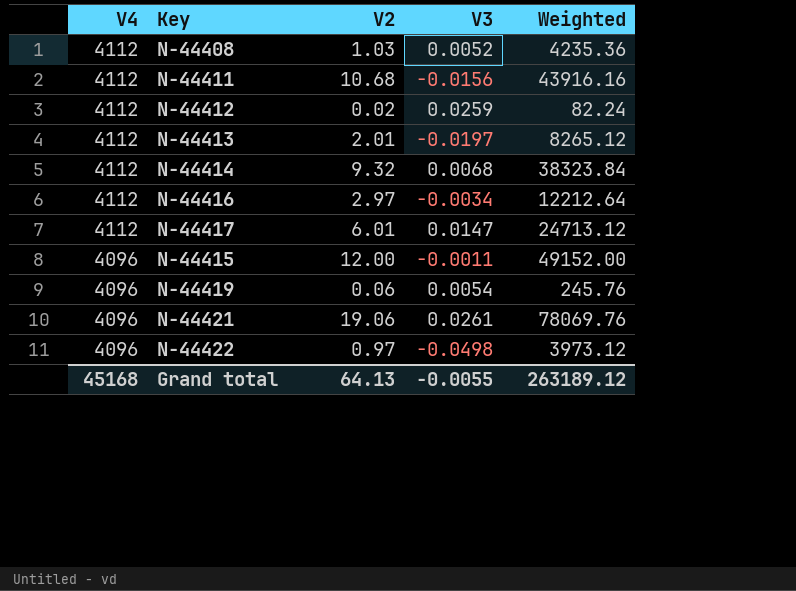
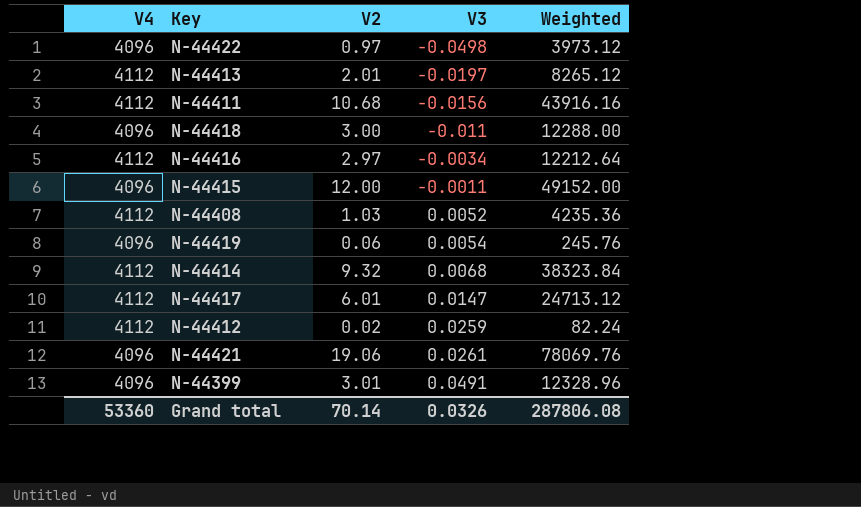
row order: V4 descending -> V3 ascending
row N-44418: none -> 4096 | 3.00 | -0.011 | 12288.00
row N-44399: none -> 4096 | 3.01 | 0.0491 | 12328.96
Grand total | V4: 45168 -> 53360
Grand total | V2: 64.13 -> 70.14
Grand total | V3: -0.0055 -> 0.0326
Grand total | Weighted: 263189.12 -> 287806.08

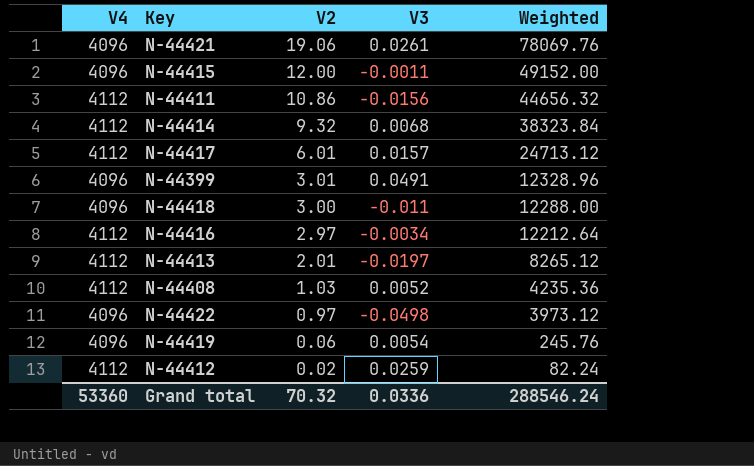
row order: V3 ascending -> V2 descending
N-44411 | V2: 10.68 -> 10.86
N-44411 | Weighted: 43916.16 -> 44656.32
N-44417 | V3: 0.0147 -> 0.0157
Grand total | V2: 70.14 -> 70.32
Grand total | V3: 0.0326 -> 0.0336
Grand total | Weighted: 287806.08 -> 288546.24

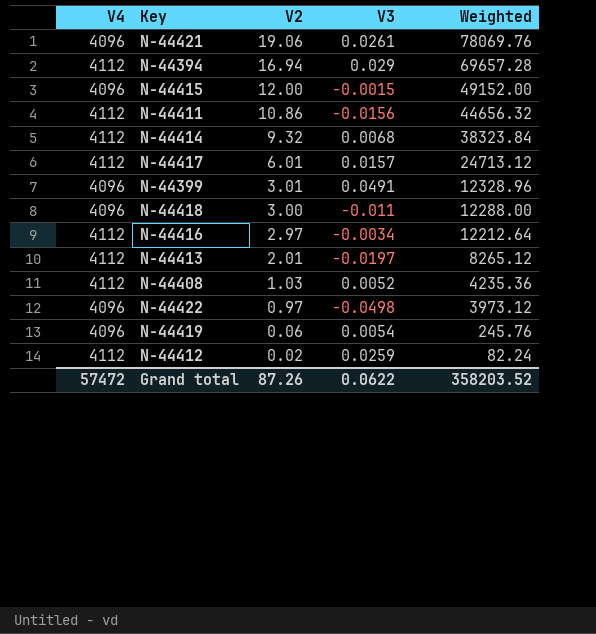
row N-44394: none -> 4112 | 16.94 | 0.029 | 69657.28
N-44415 | V3: -0.0011 -> -0.0015
Grand total | V4: 53360 -> 57472
Grand total | V2: 70.32 -> 87.26
Grand total | V3: 0.0336 -> 0.0622
Grand total | Weighted: 288546.24 -> 358203.52

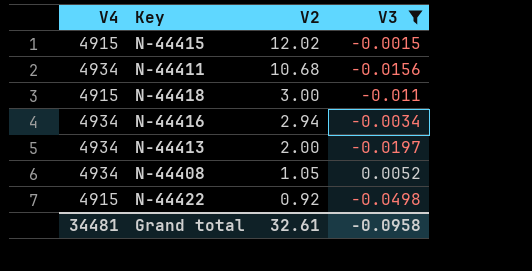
filter: none -> V3 <= 0.0052
column Weighted | formula: [V4] * [V2] -> none
N-44415 | V4: 4096 -> 4915
N-44415 | V2: 12.00 -> 12.02
N-44411 | V4: 4112 -> 4934
N-44411 | V2: 10.86 -> 10.68
N-44418 | V4: 4096 -> 4915
N-44416 | V4: 4112 -> 4934
N-44416 | V2: 2.97 -> 2.94
N-44413 | V4: 4112 -> 4934
N-44413 | V2: 2.01 -> 2.00
N-44408 | V4: 4112 -> 4934
N-44408 | V2: 1.03 -> 1.05
N-44422 | V4: 4096 -> 4915
N-44422 | V2: 0.97 -> 0.92
Grand total | V4: 57472 -> 34481
Grand total | V2: 87.26 -> 32.61
Grand total | V3: 0.0622 -> -0.0958

